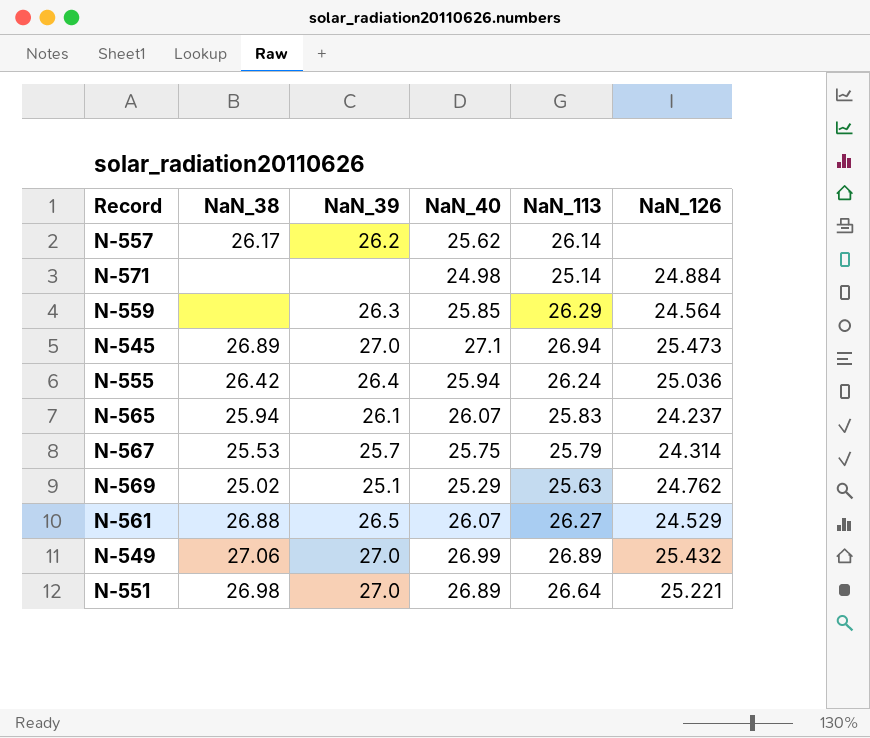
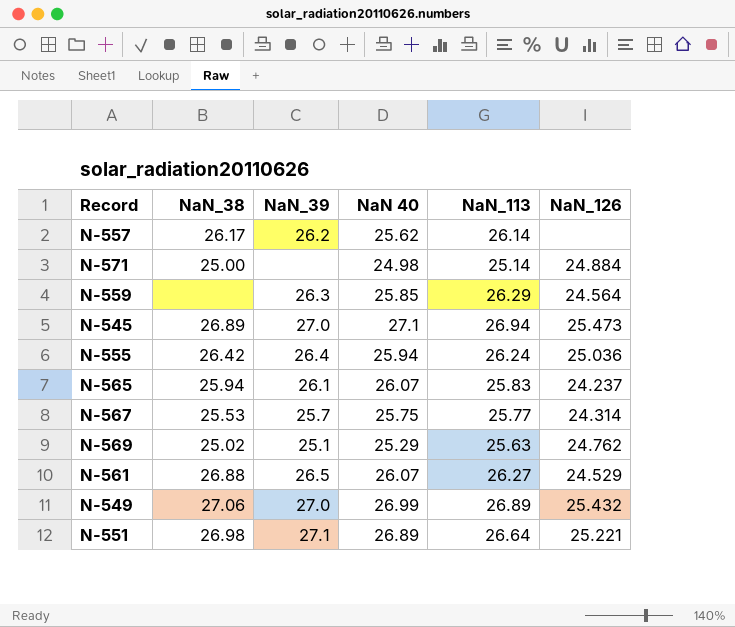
column name: NaN_40 -> NaN 40
N-571 | NaN_38: none -> 25.00
N-567 | NaN_113: 25.79 -> 25.77
N-551 | NaN_39: 27.0 -> 27.1

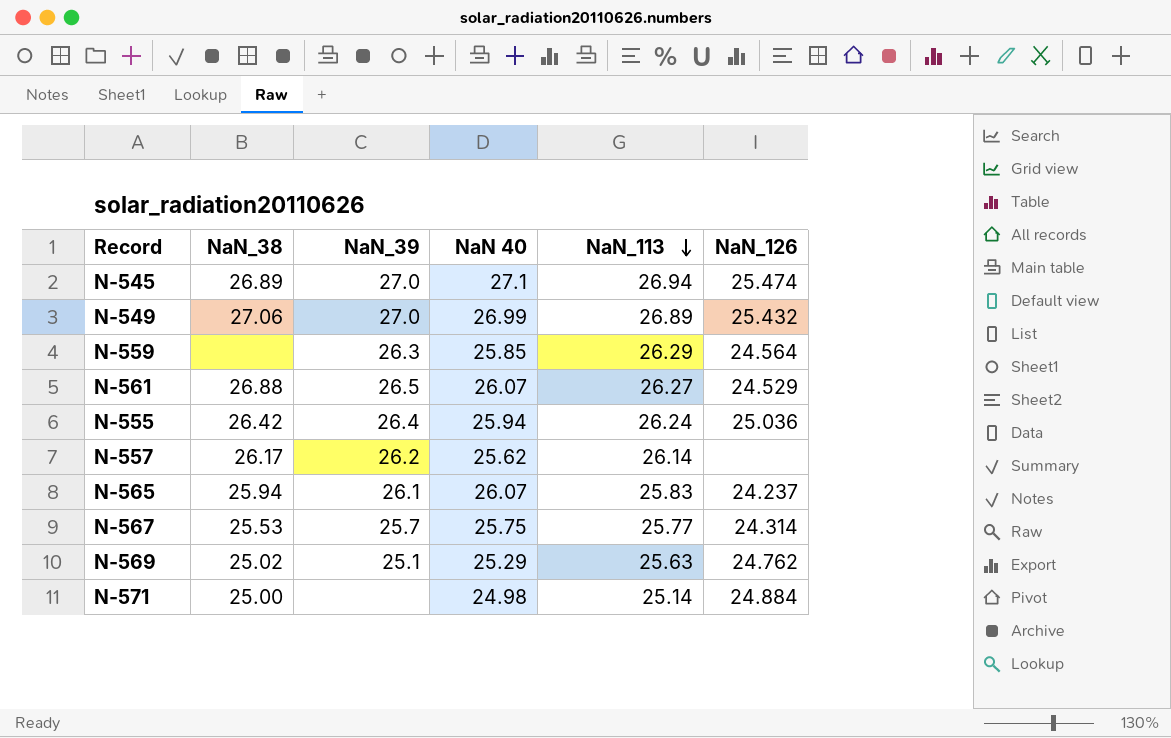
row order: none -> NaN_113 descending
row N-551: 26.98 | 27.1 | 26.89 | 26.64 | 25.221 -> none
N-545 | NaN_126: 25.473 -> 25.474

